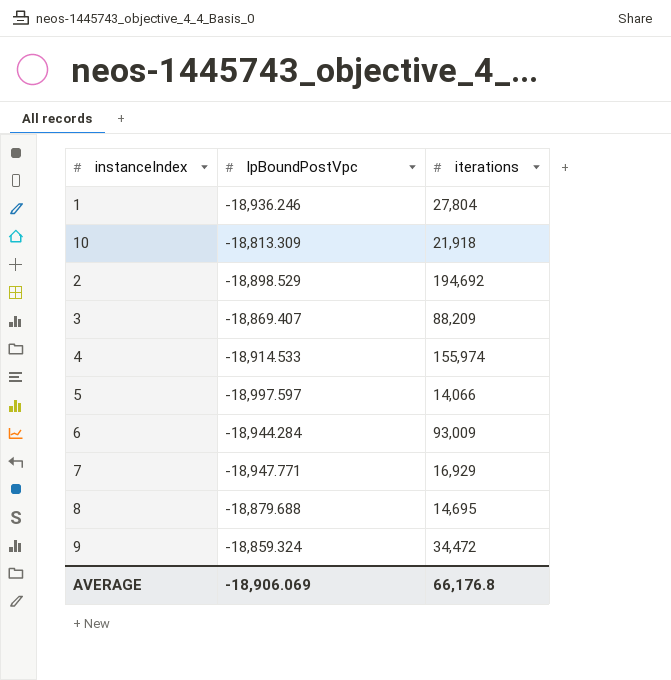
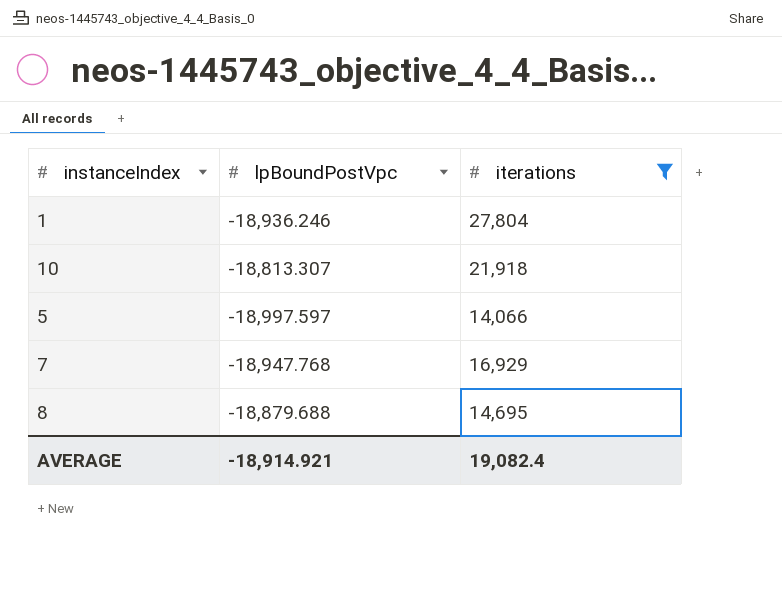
filter: none -> iterations <= 27,804
10 | lpBoundPostVpc: -18,813.309 -> -18,813.307
7 | lpBoundPostVpc: -18,947.771 -> -18,947.768
AVERAGE | lpBoundPostVpc: -18,906.069 -> -18,914.921
AVERAGE | iterations: 66,176.8 -> 19,082.4

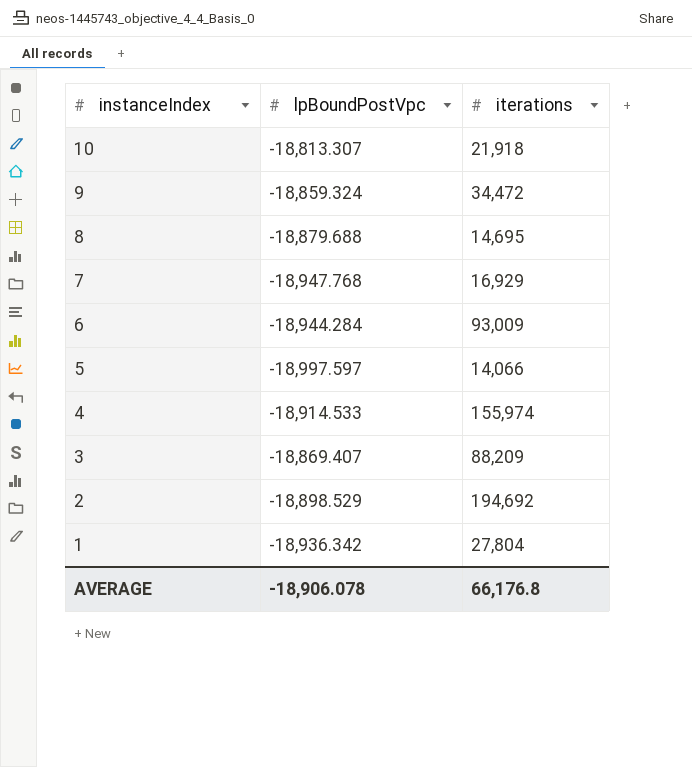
filter: iterations <= 27,804 -> none
row order: none -> instanceIndex descending
1 | lpBoundPostVpc: -18,936.246 -> -18,936.342
AVERAGE | lpBoundPostVpc: -18,914.921 -> -18,906.078
AVERAGE | iterations: 19,082.4 -> 66,176.8

